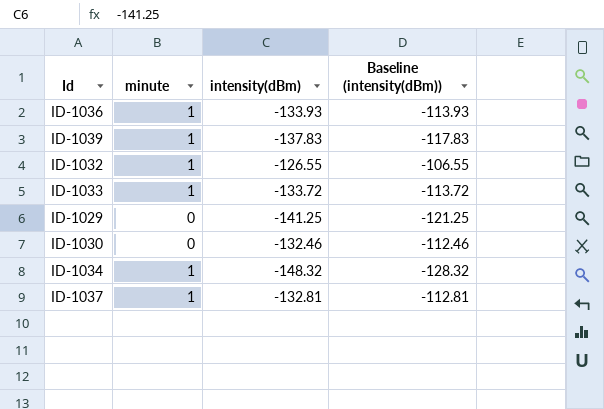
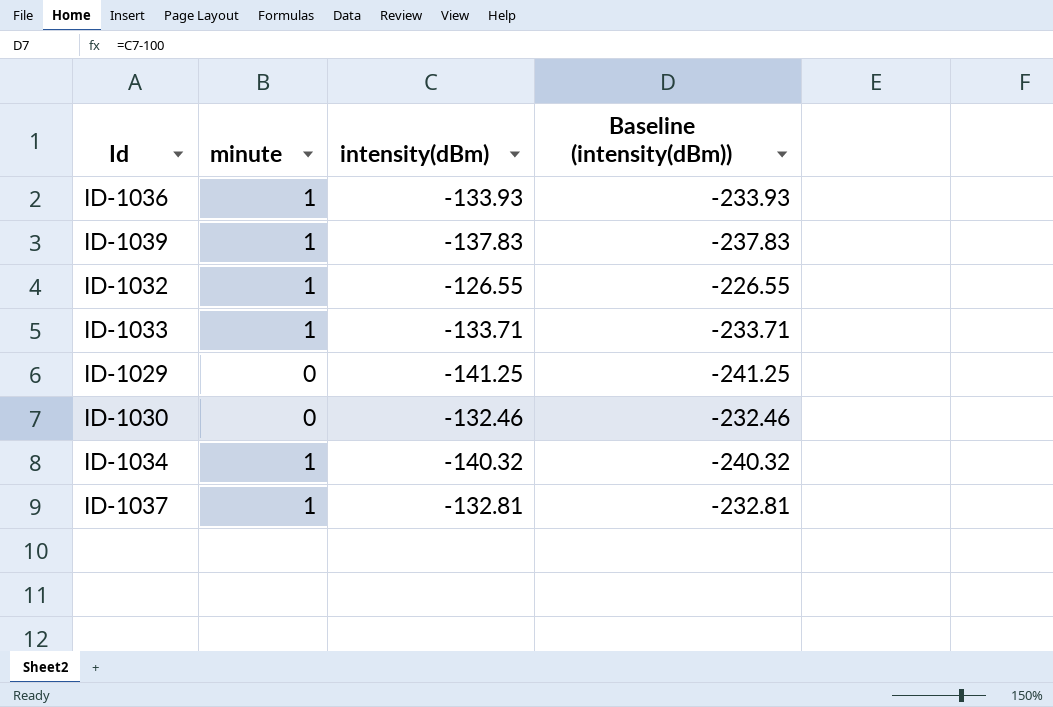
column Baseline (intensity(dBm)) | formula: [intensity(dBm)] + 20 -> [intensity(dBm)] - 100
ID-1033 | intensity(dBm): -133.72 -> -133.71
ID-1034 | intensity(dBm): -148.32 -> -140.32

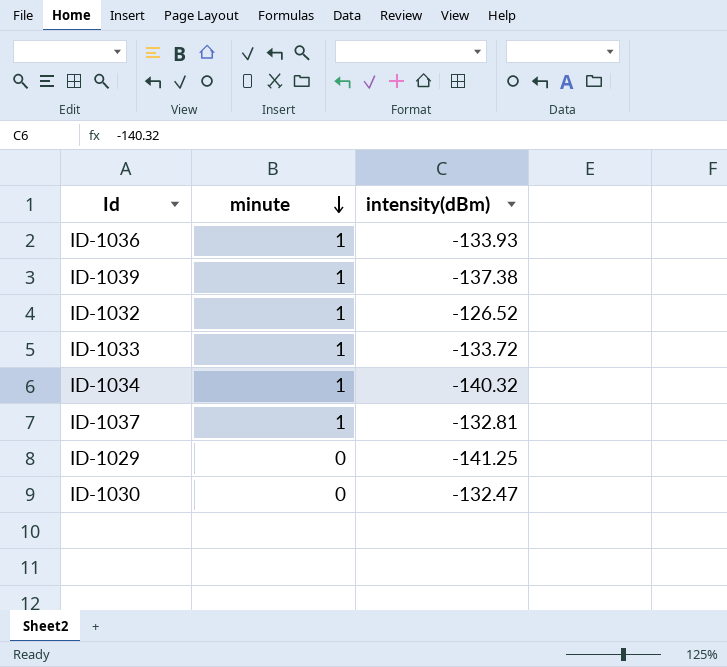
row order: none -> minute descending
column Baseline (intensity(dBm)) | formula: [intensity(dBm)] - 100 -> none
ID-1039 | intensity(dBm): -137.83 -> -137.38
ID-1032 | intensity(dBm): -126.55 -> -126.52
ID-1033 | intensity(dBm): -133.71 -> -133.72
ID-1030 | intensity(dBm): -132.46 -> -132.47

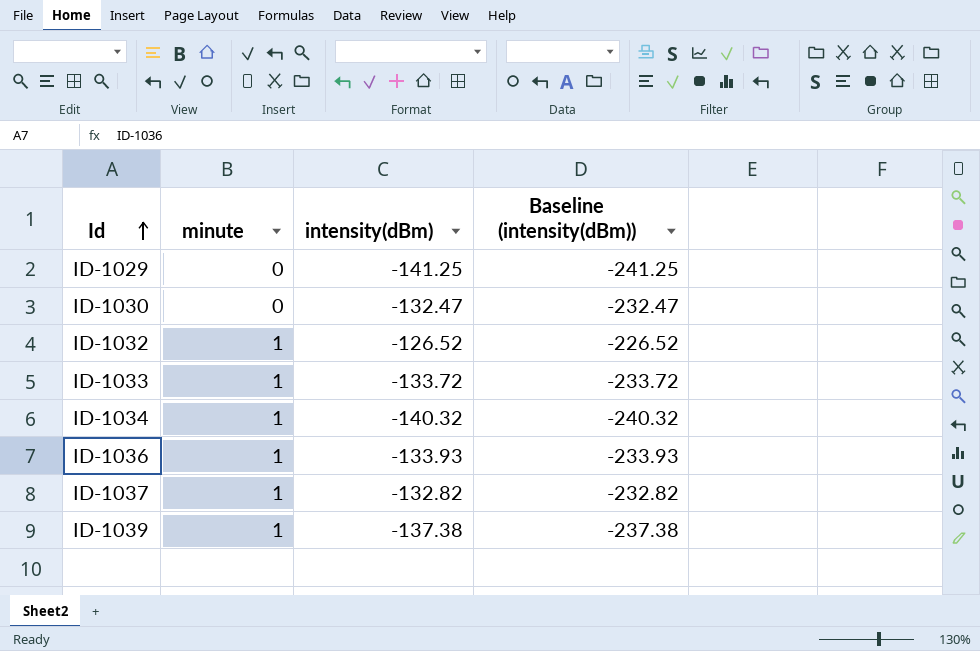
row order: minute descending -> Id ascending
column Baseline (intensity(dBm)) | formula: none -> [intensity(dBm)] - 100
ID-1037 | intensity(dBm): -132.81 -> -132.82

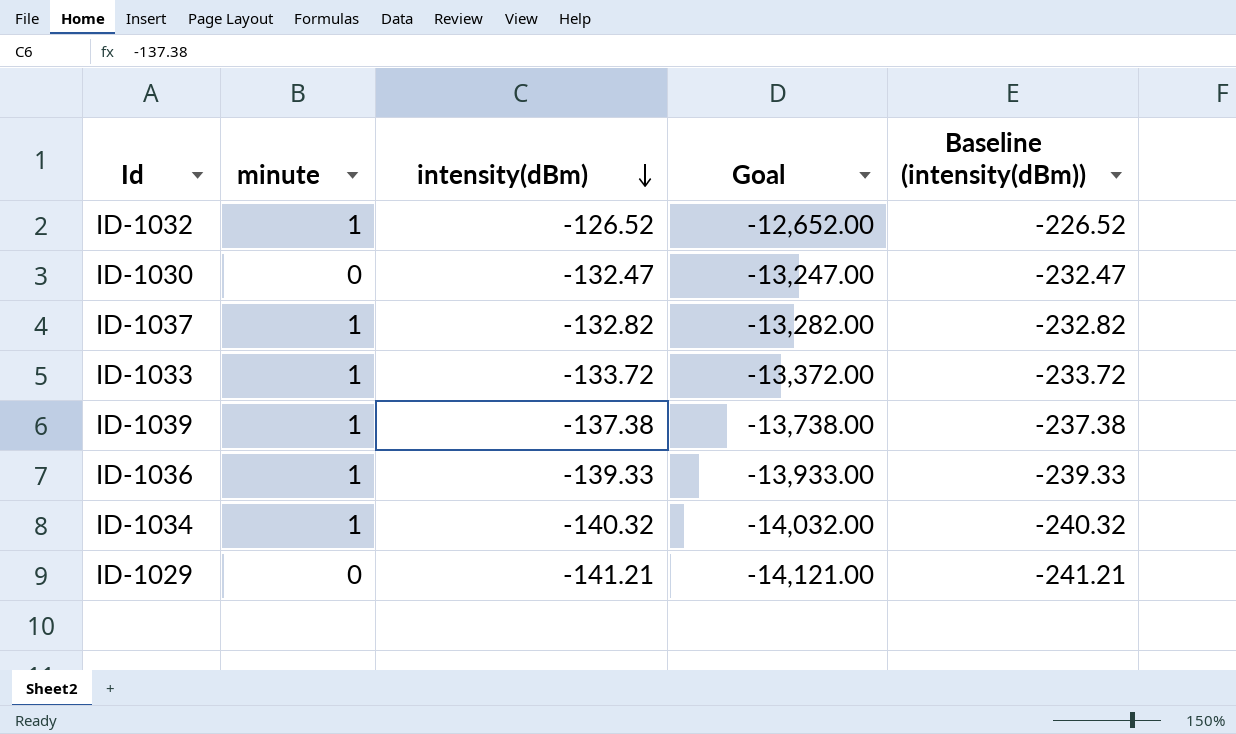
row order: Id ascending -> intensity(dBm) descending
column Goal | formula: none -> [intensity(dBm)] * 100
ID-1036 | intensity(dBm): -133.93 -> -139.33
ID-1036 | Baseline (intensity(dBm)): -233.93 -> -239.33
ID-1029 | intensity(dBm): -141.25 -> -141.21
ID-1029 | Baseline (intensity(dBm)): -241.25 -> -241.21

